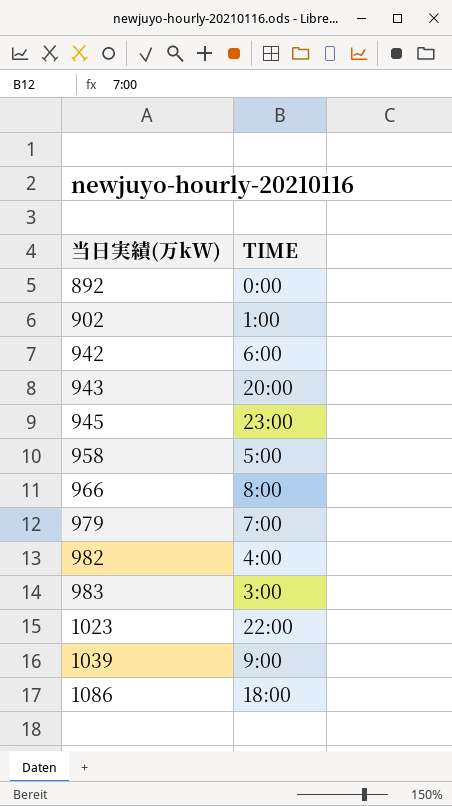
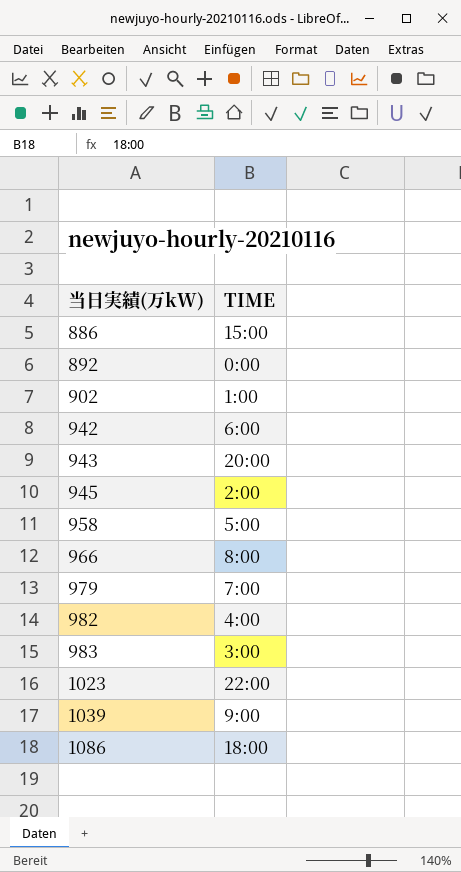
row 886: none -> 15:00
945 | TIME: 23:00 -> 2:00

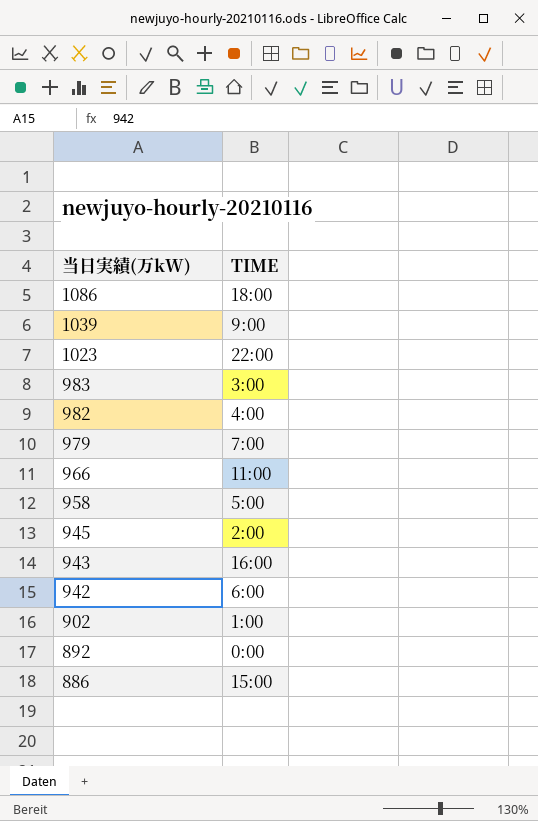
row order: 当日実績(万kW) ascending -> 当日実績(万kW) descending
966 | TIME: 8:00 -> 11:00
943 | TIME: 20:00 -> 16:00

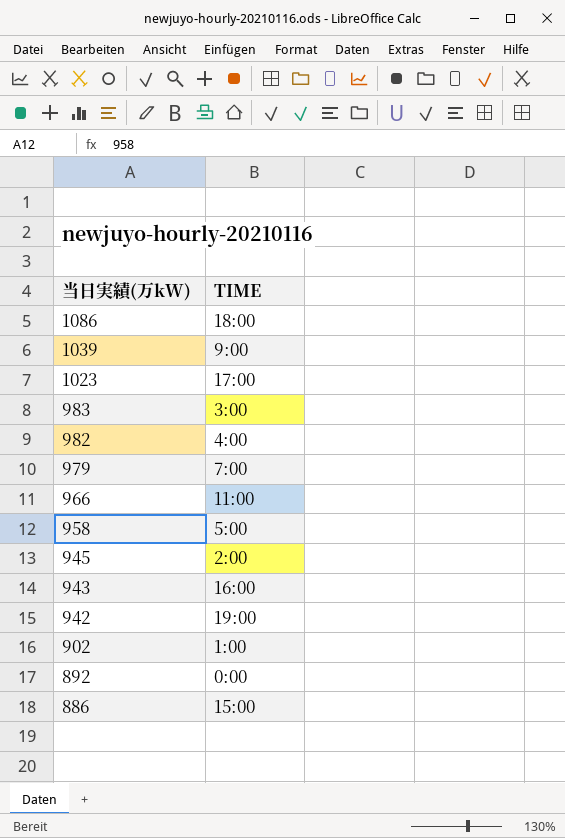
1023 | TIME: 22:00 -> 17:00
942 | TIME: 6:00 -> 19:00

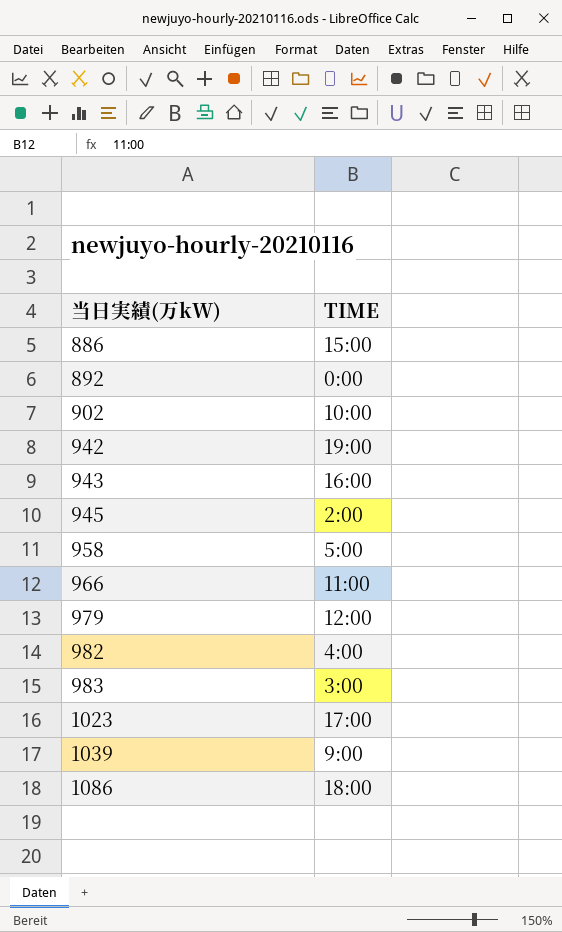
row order: 当日実績(万kW) descending -> 当日実績(万kW) ascending
902 | TIME: 1:00 -> 10:00
979 | TIME: 7:00 -> 12:00

